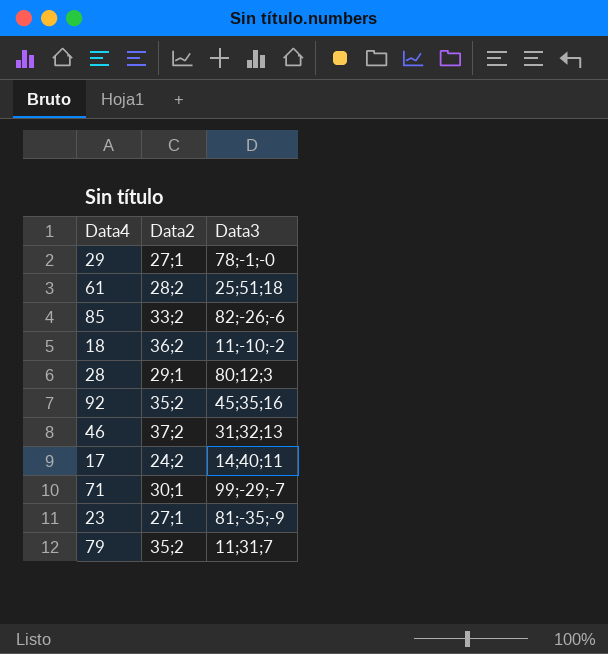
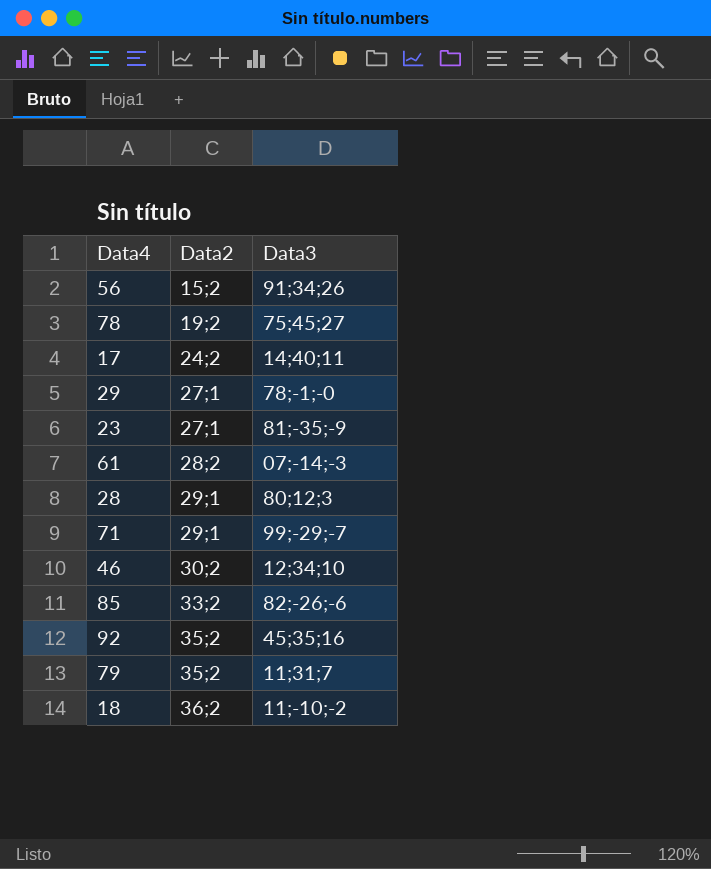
row order: none -> Data2 ascending
row 56: none -> 15;2 | 91;34;26
row 78: none -> 19;2 | 75;45;27
61 | Data3: 25;51;18 -> 07;-14;-3
71 | Data2: 30;1 -> 29;1
46 | Data2: 37;2 -> 30;2
46 | Data3: 31;32;13 -> 12;34;10

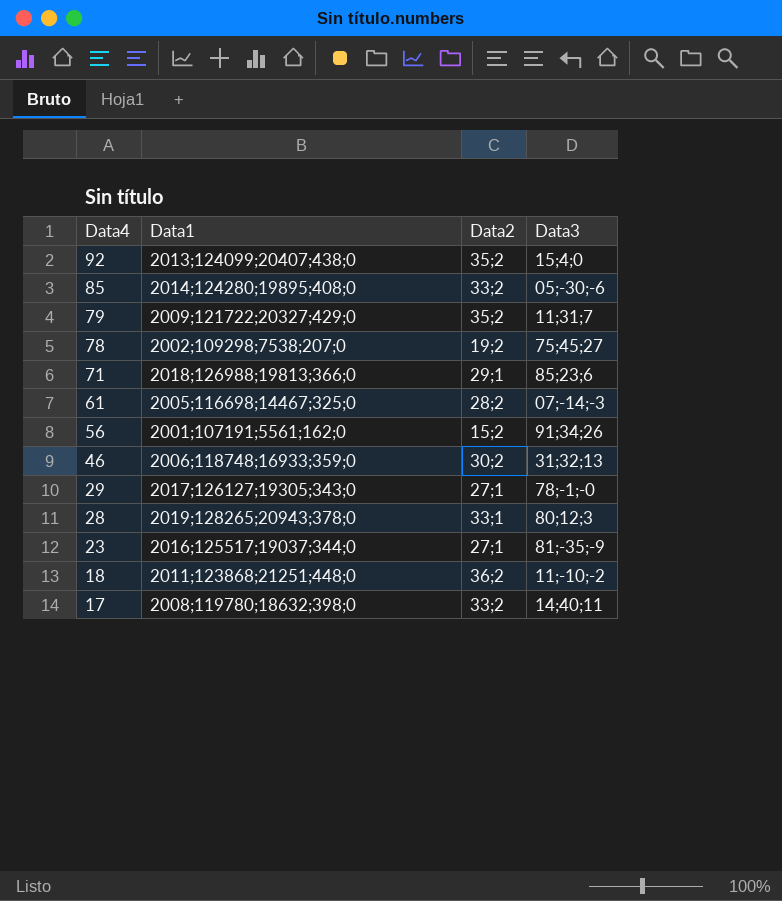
row order: Data2 ascending -> Data4 descending
column Data1 | position: none -> 2
92 | Data3: 45;35;16 -> 15;4;0
85 | Data3: 82;-26;-6 -> 05;-30;-6
71 | Data3: 99;-29;-7 -> 85;23;6
46 | Data3: 12;34;10 -> 31;32;13
28 | Data2: 29;1 -> 33;1
17 | Data2: 24;2 -> 33;2

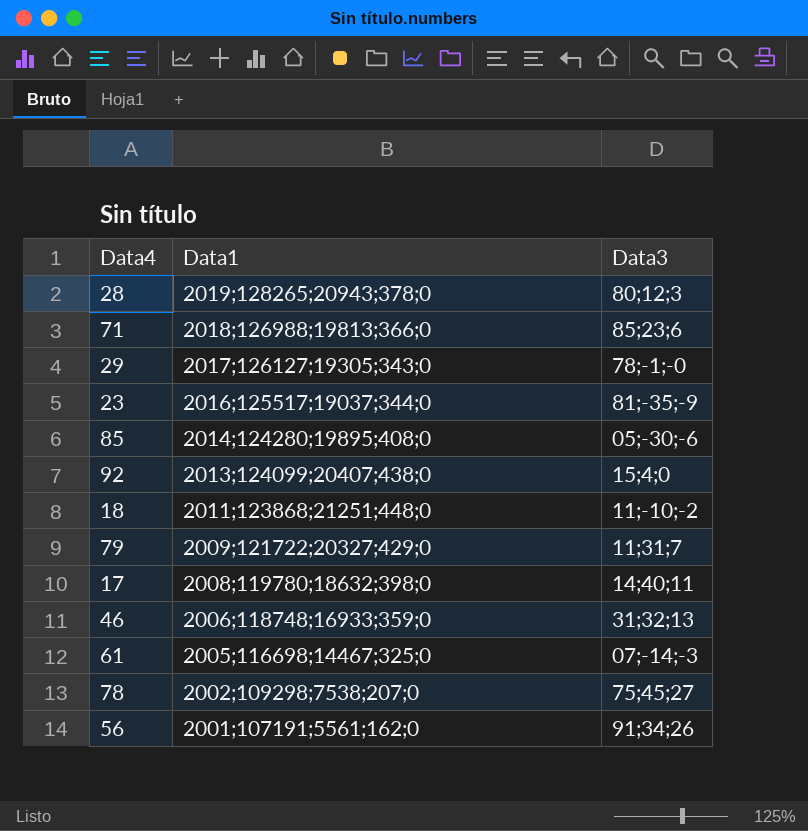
row order: Data4 descending -> Data1 descending
column Data2 | position: 3 -> none

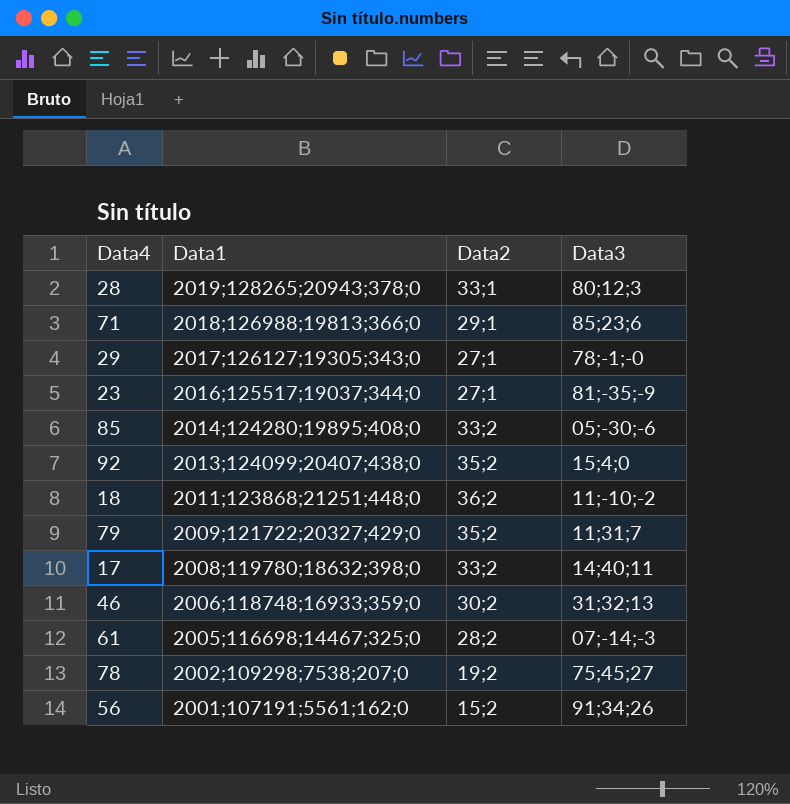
column Data2 | position: none -> 3

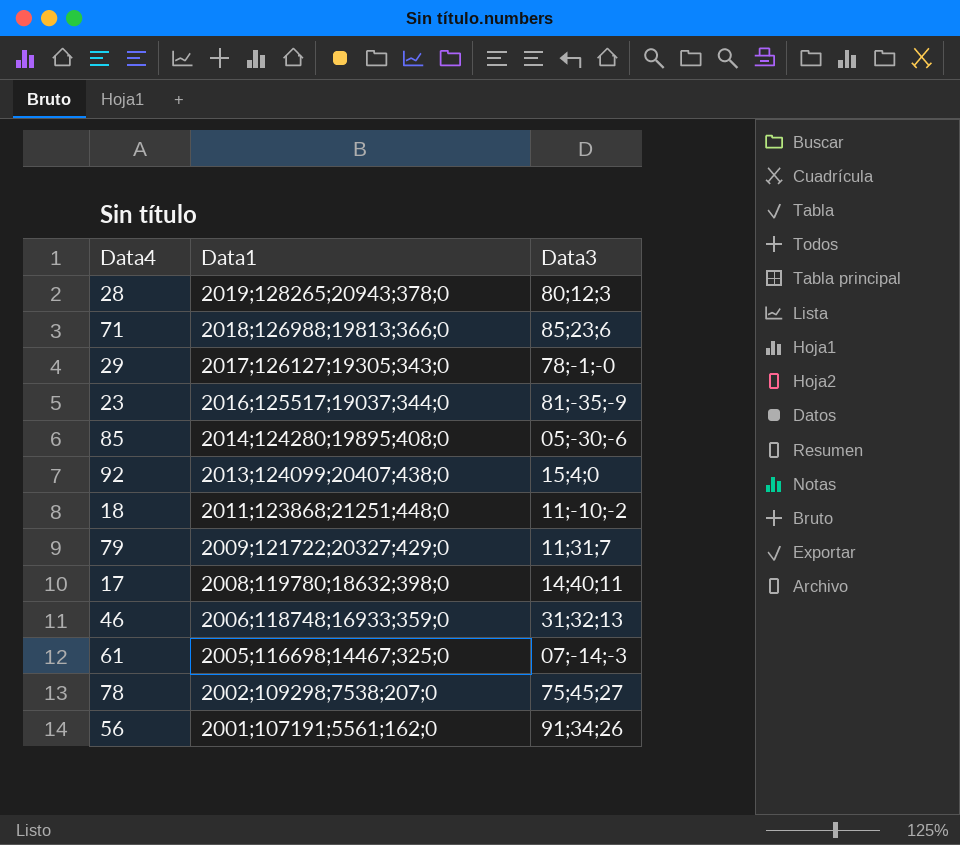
column Data2 | position: 3 -> none

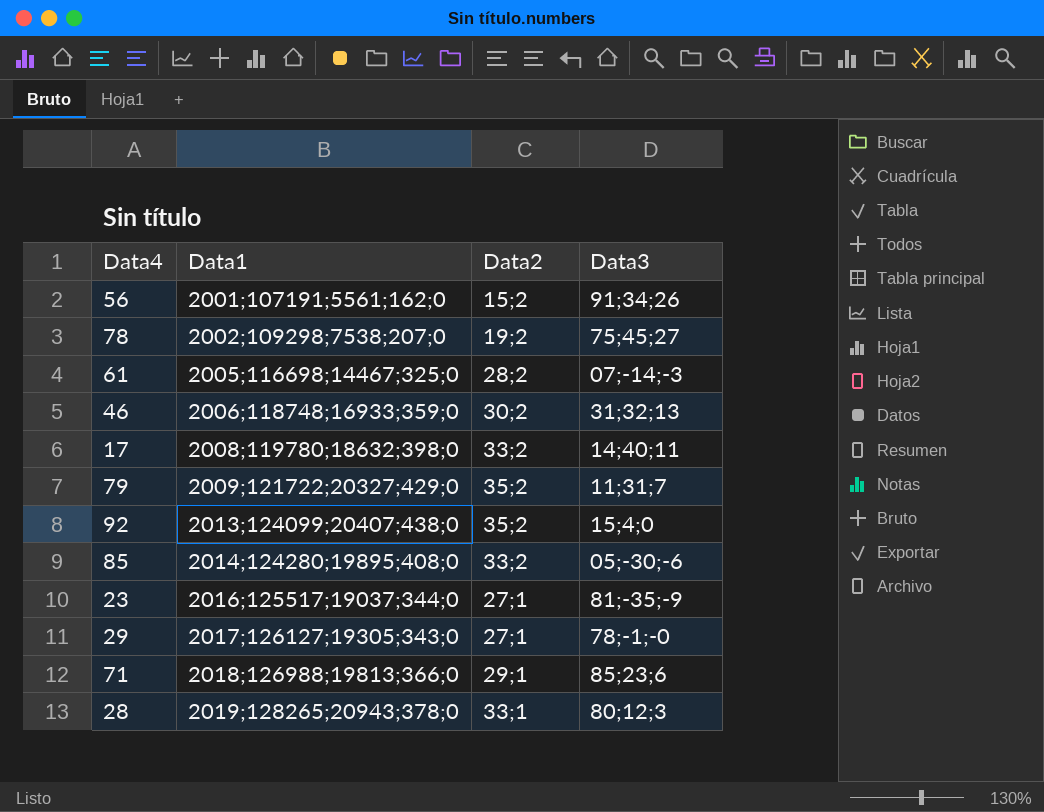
row order: Data1 descending -> Data1 ascending
column Data2 | position: none -> 3
row 18: 2011;123868;21251;448;0 | 11;-10;-2 -> none

